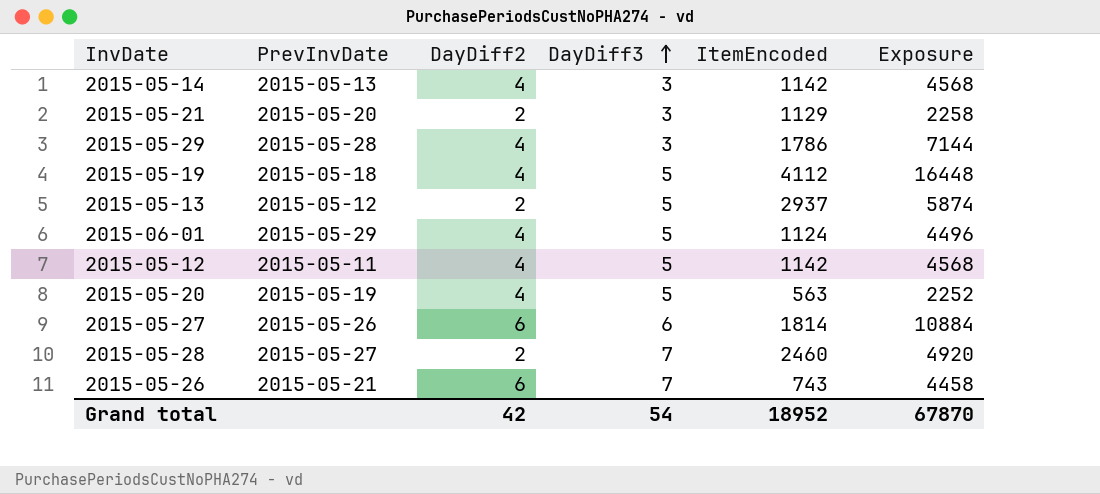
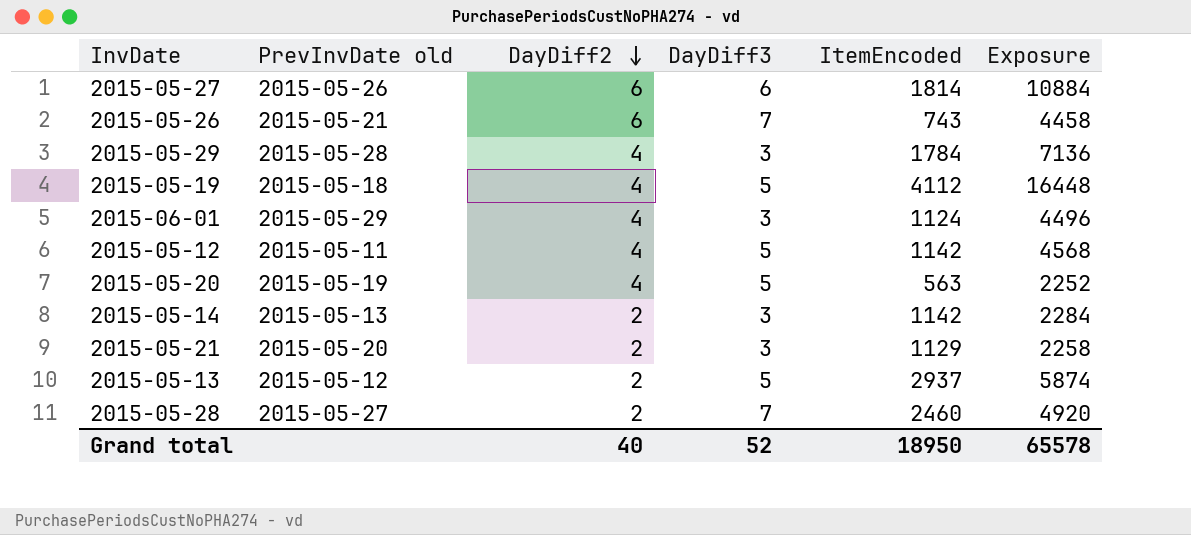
row order: DayDiff3 ascending -> DayDiff2 descending
column name: PrevInvDate -> PrevInvDate old
2015-05-29 | ItemEncoded: 1786 -> 1784
2015-05-29 | Exposure: 7144 -> 7136
2015-06-01 | DayDiff3: 5 -> 3
2015-05-14 | DayDiff2: 4 -> 2
2015-05-14 | Exposure: 4568 -> 2284
Grand total | DayDiff2: 42 -> 40
Grand total | DayDiff3: 54 -> 52
Grand total | ItemEncoded: 18952 -> 18950
Grand total | Exposure: 67870 -> 65578

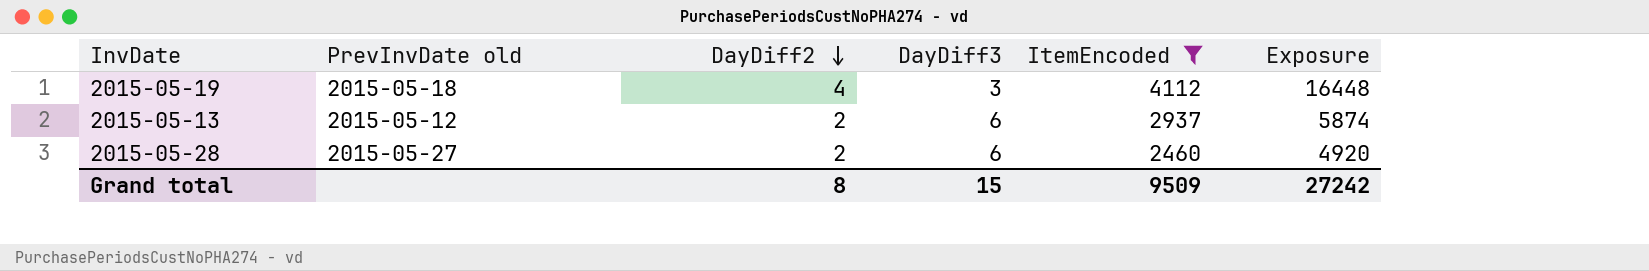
filter: none -> ItemEncoded >= 2460
2015-05-19 | DayDiff3: 5 -> 3
2015-05-13 | DayDiff3: 5 -> 6
2015-05-28 | DayDiff3: 7 -> 6
Grand total | DayDiff2: 40 -> 8
Grand total | DayDiff3: 52 -> 15
Grand total | ItemEncoded: 18950 -> 9509
Grand total | Exposure: 65578 -> 27242

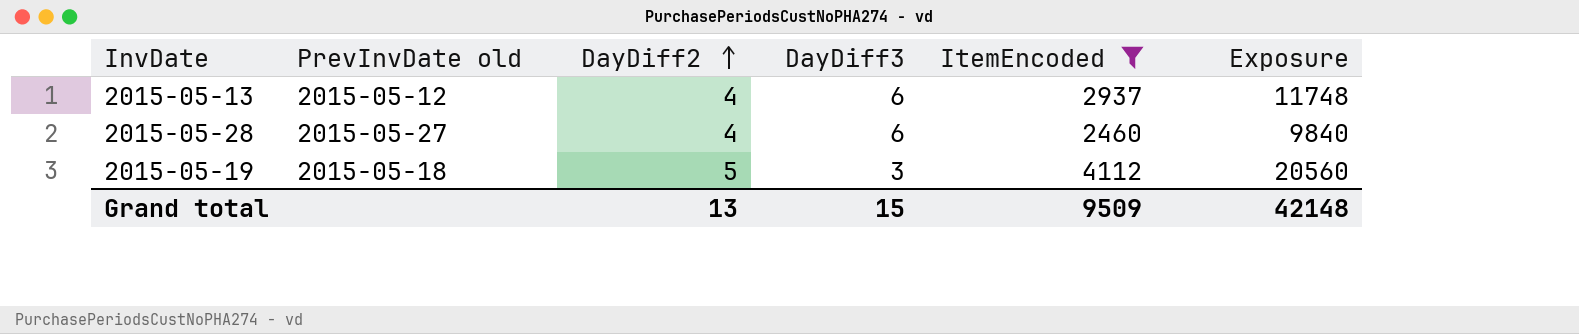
row order: DayDiff2 descending -> DayDiff2 ascending
2015-05-13 | DayDiff2: 2 -> 4
2015-05-13 | Exposure: 5874 -> 11748
2015-05-28 | DayDiff2: 2 -> 4
2015-05-28 | Exposure: 4920 -> 9840
2015-05-19 | DayDiff2: 4 -> 5
2015-05-19 | Exposure: 16448 -> 20560
Grand total | DayDiff2: 8 -> 13
Grand total | Exposure: 27242 -> 42148

